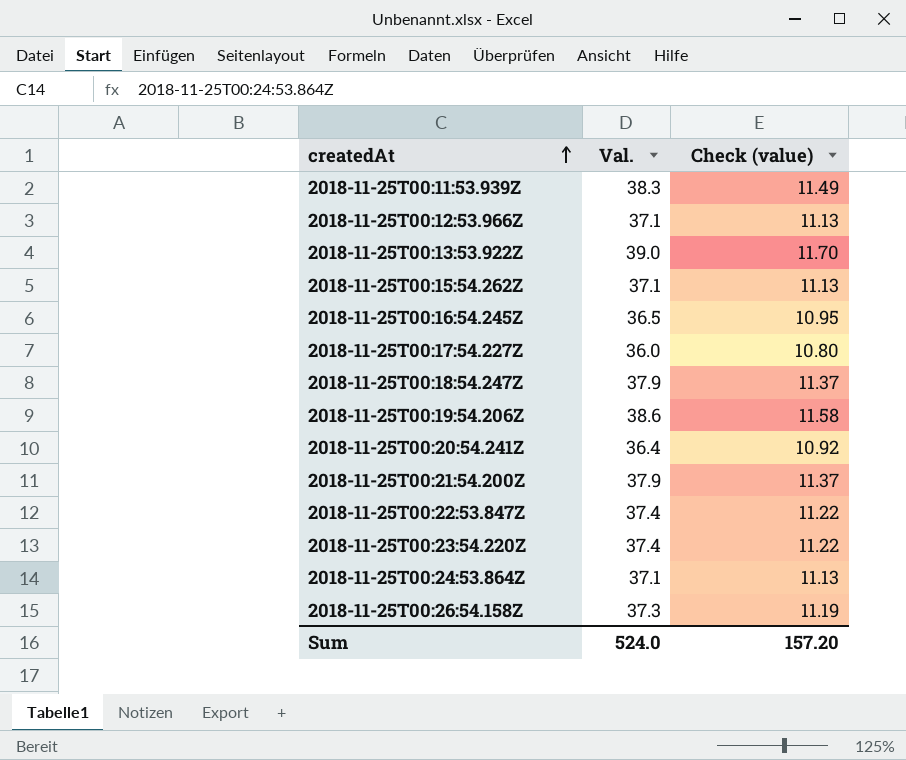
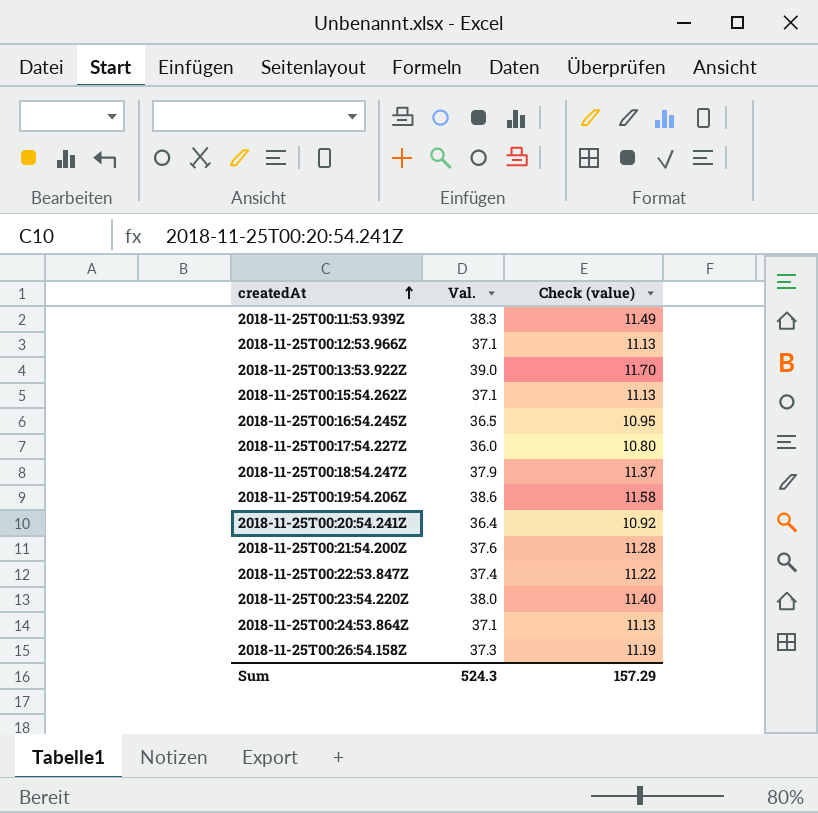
2018-11-25T00:21:54.200Z | Val.: 37.9 -> 37.6
2018-11-25T00:21:54.200Z | Check (value): 11.37 -> 11.28
2018-11-25T00:23:54.220Z | Val.: 37.4 -> 38.0
2018-11-25T00:23:54.220Z | Check (value): 11.22 -> 11.40
Sum | Val.: 524.0 -> 524.3
Sum | Check (value): 157.20 -> 157.29

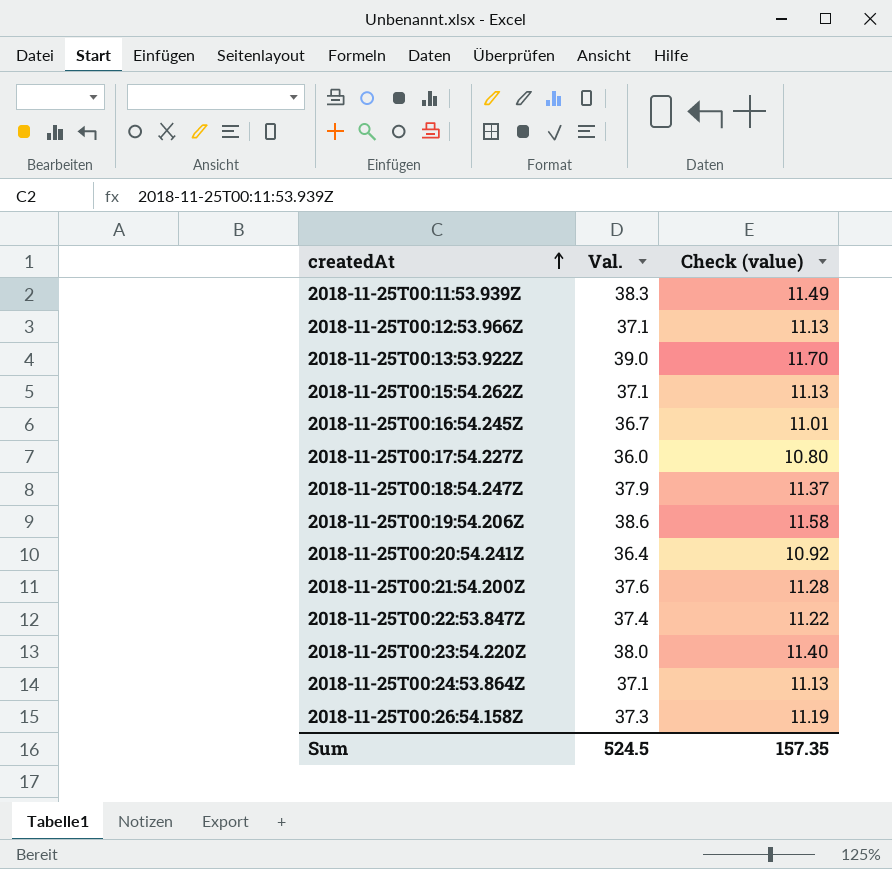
2018-11-25T00:16:54.245Z | Val.: 36.5 -> 36.7
2018-11-25T00:16:54.245Z | Check (value): 10.95 -> 11.01
Sum | Val.: 524.3 -> 524.5
Sum | Check (value): 157.29 -> 157.35

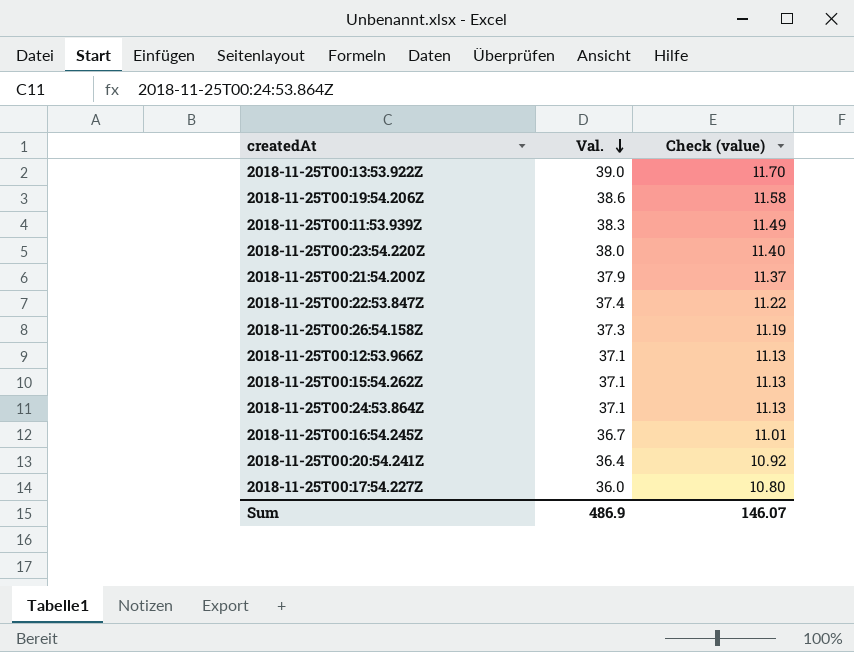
row order: createdAt ascending -> Val. descending
row 2018-11-25T00:18:54.247Z: 37.9 | 11.37 -> none
2018-11-25T00:21:54.200Z | Val.: 37.6 -> 37.9
2018-11-25T00:21:54.200Z | Check (value): 11.28 -> 11.37
Sum | Val.: 524.5 -> 486.9
Sum | Check (value): 157.35 -> 146.07

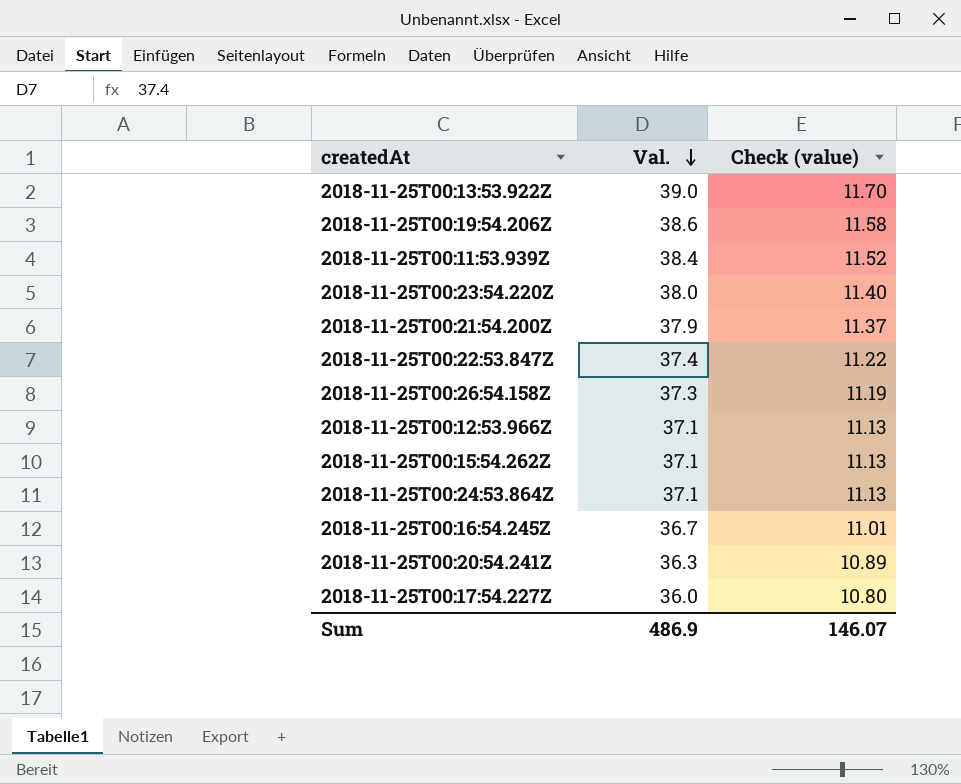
2018-11-25T00:11:53.939Z | Val.: 38.3 -> 38.4
2018-11-25T00:11:53.939Z | Check (value): 11.49 -> 11.52
2018-11-25T00:20:54.241Z | Val.: 36.4 -> 36.3
2018-11-25T00:20:54.241Z | Check (value): 10.92 -> 10.89

